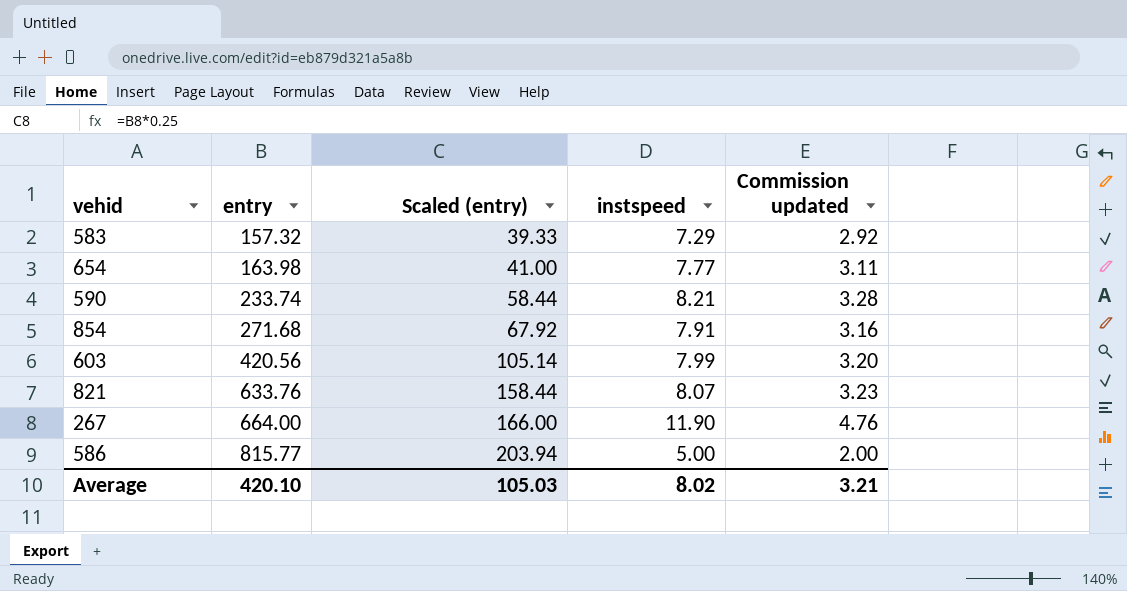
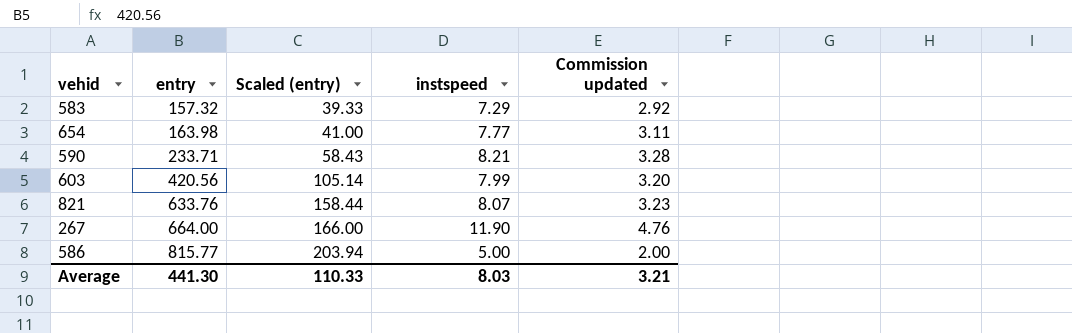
row 854: 271.68 | 67.92 | 7.91 | 3.16 -> none
590 | entry: 233.74 -> 233.71
590 | Scaled (entry): 58.44 -> 58.43
Average | entry: 420.10 -> 441.30
Average | Scaled (entry): 105.03 -> 110.33
Average | instspeed: 8.02 -> 8.03

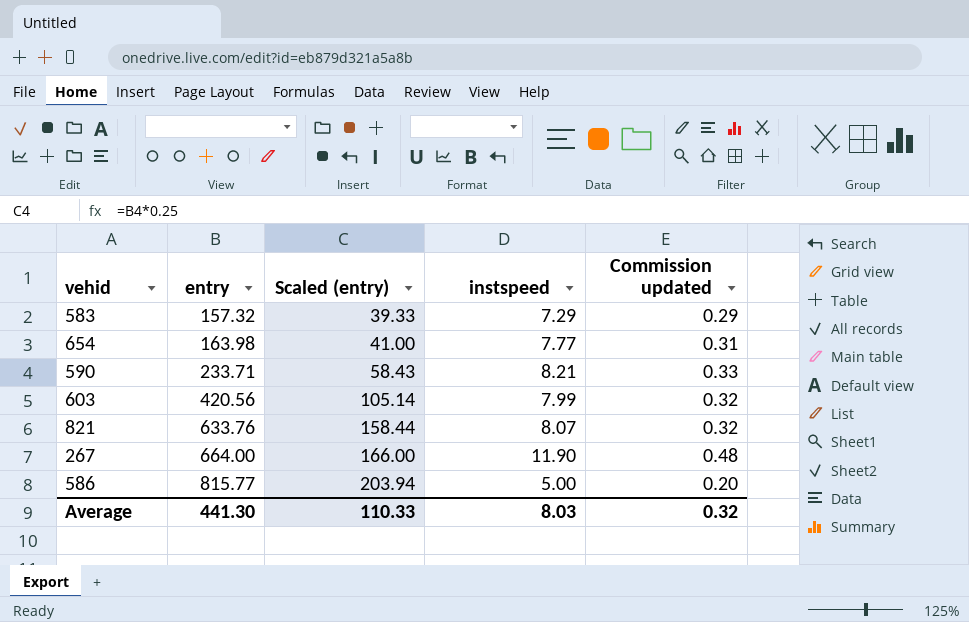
column Commission updated | formula: [instspeed] * 0.4 -> [instspeed] * 0.04
Average | Commission updated: 3.21 -> 0.32

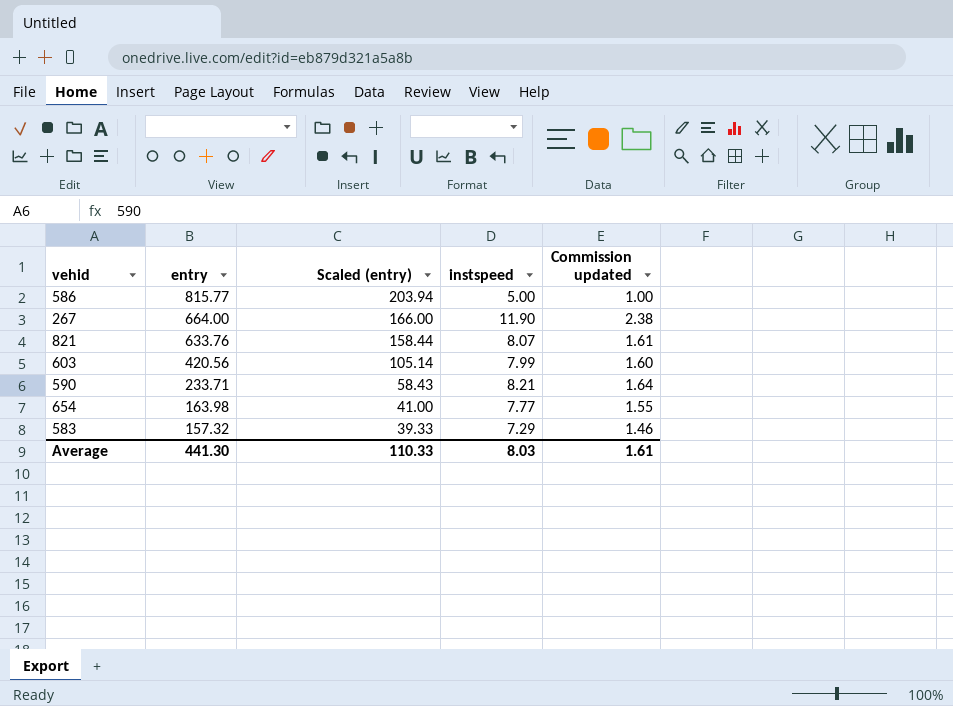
row order: entry ascending -> entry descending
column Commission updated | formula: [instspeed] * 0.04 -> [instspeed] * 0.2
Average | Commission updated: 0.32 -> 1.61

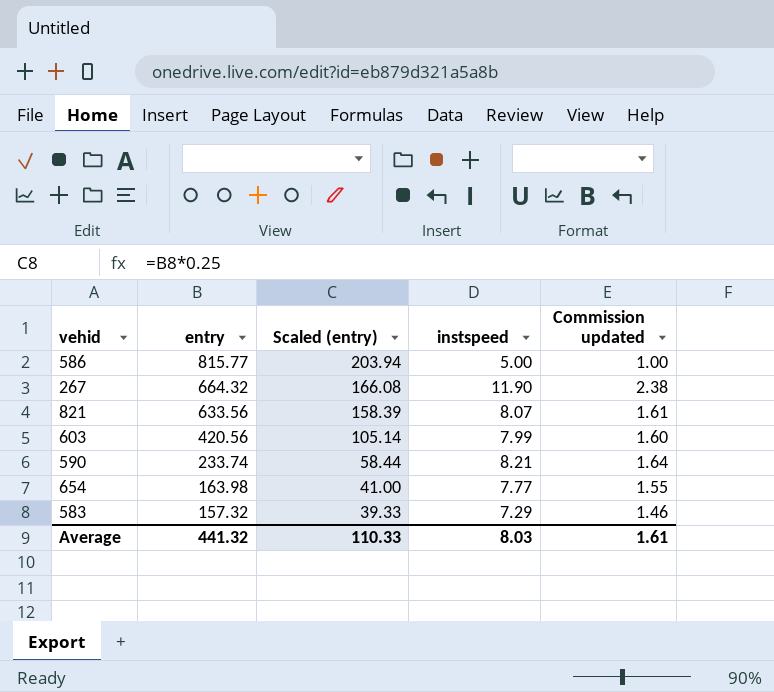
267 | entry: 664.00 -> 664.32
267 | Scaled (entry): 166.00 -> 166.08
821 | entry: 633.76 -> 633.56
821 | Scaled (entry): 158.44 -> 158.39
590 | entry: 233.71 -> 233.74
590 | Scaled (entry): 58.43 -> 58.44
Average | entry: 441.30 -> 441.32

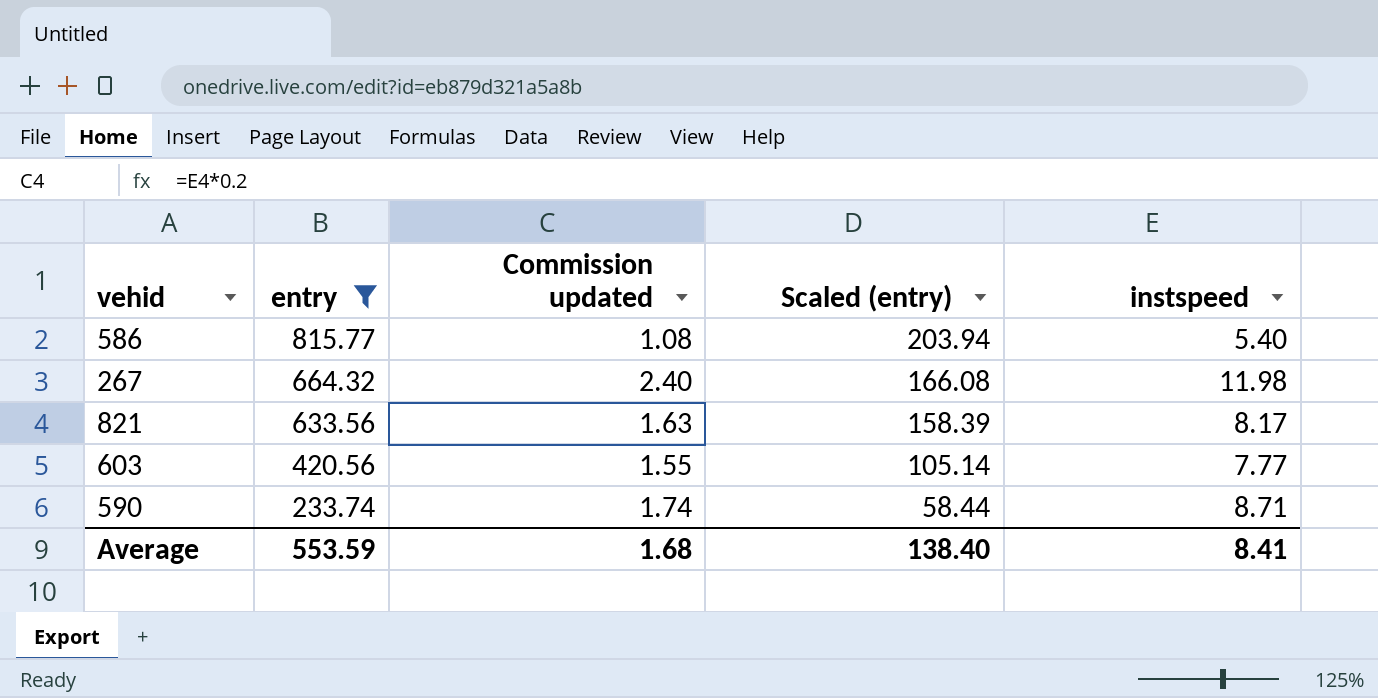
filter: none -> entry >= 233.74
column Commission updated | position: 5 -> 3
586 | Commission updated: 1.00 -> 1.08
586 | instspeed: 5.00 -> 5.40
267 | Commission updated: 2.38 -> 2.40
267 | instspeed: 11.90 -> 11.98
821 | Commission updated: 1.61 -> 1.63
821 | instspeed: 8.07 -> 8.17
603 | Commission updated: 1.60 -> 1.55
603 | instspeed: 7.99 -> 7.77
590 | Commission updated: 1.64 -> 1.74
590 | instspeed: 8.21 -> 8.71
Average | entry: 441.32 -> 553.59
Average | Commission updated: 1.61 -> 1.68
Average | Scaled (entry): 110.33 -> 138.40
Average | instspeed: 8.03 -> 8.41

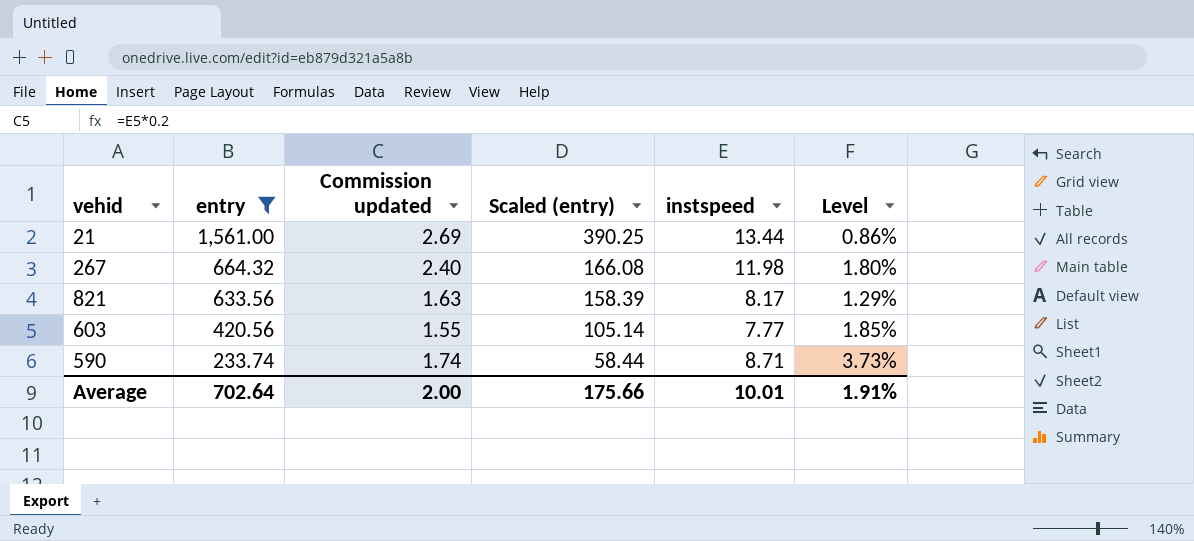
column Level | formula: none -> [instspeed] / [entry]
row 586: 815.77 | 1.08 | 203.94 | 5.40 -> none
row 21: none -> 1,561.00 | 2.69 | 390.25 | 13.44 | 0.86%
Average | entry: 553.59 -> 702.64
Average | Commission updated: 1.68 -> 2.00
Average | Scaled (entry): 138.40 -> 175.66
Average | instspeed: 8.41 -> 10.01

